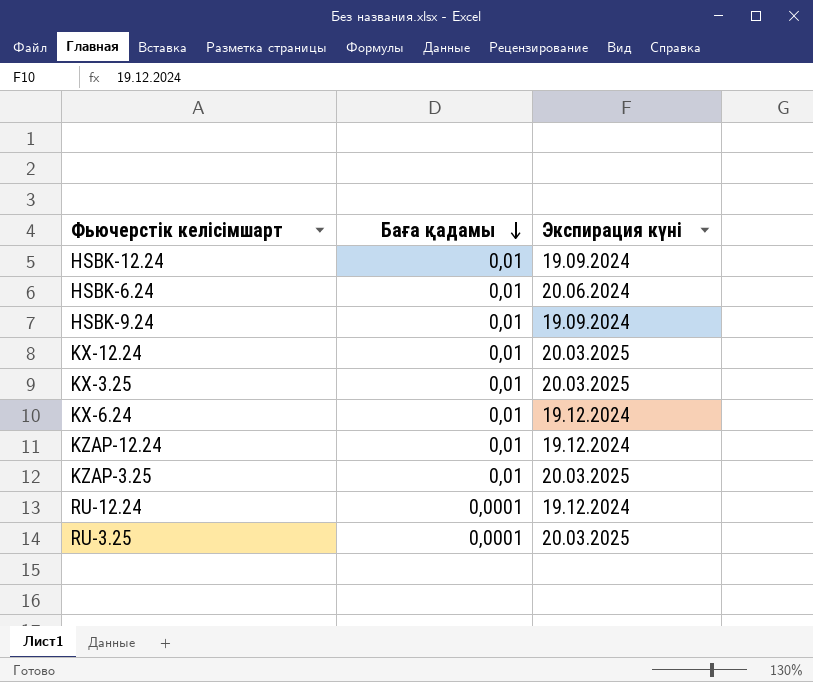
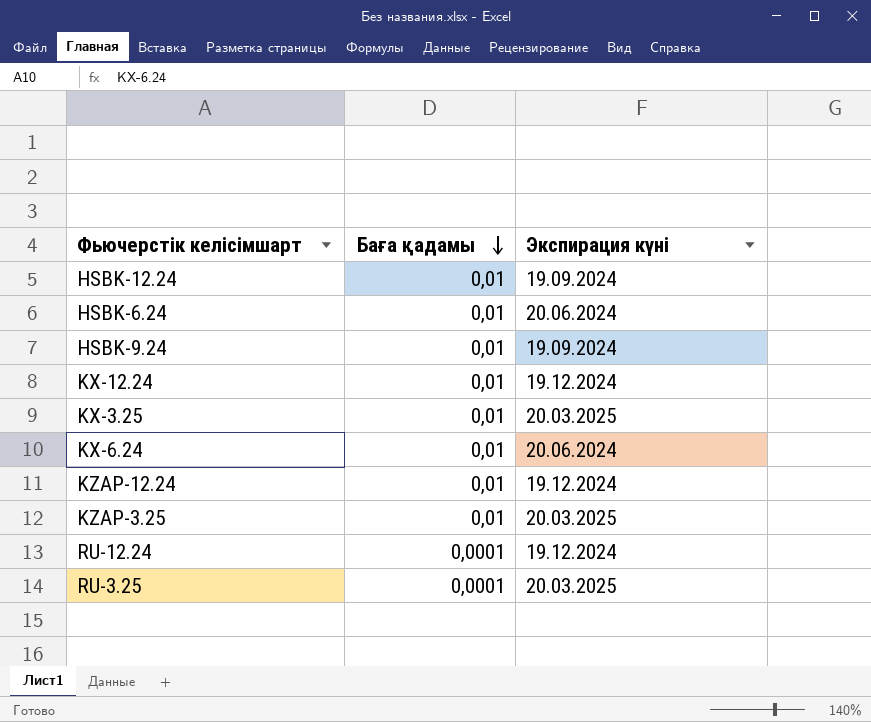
KX-12.24 | Экспирация күні: 20.03.2025 -> 19.12.2024
KX-6.24 | Экспирация күні: 19.12.2024 -> 20.06.2024

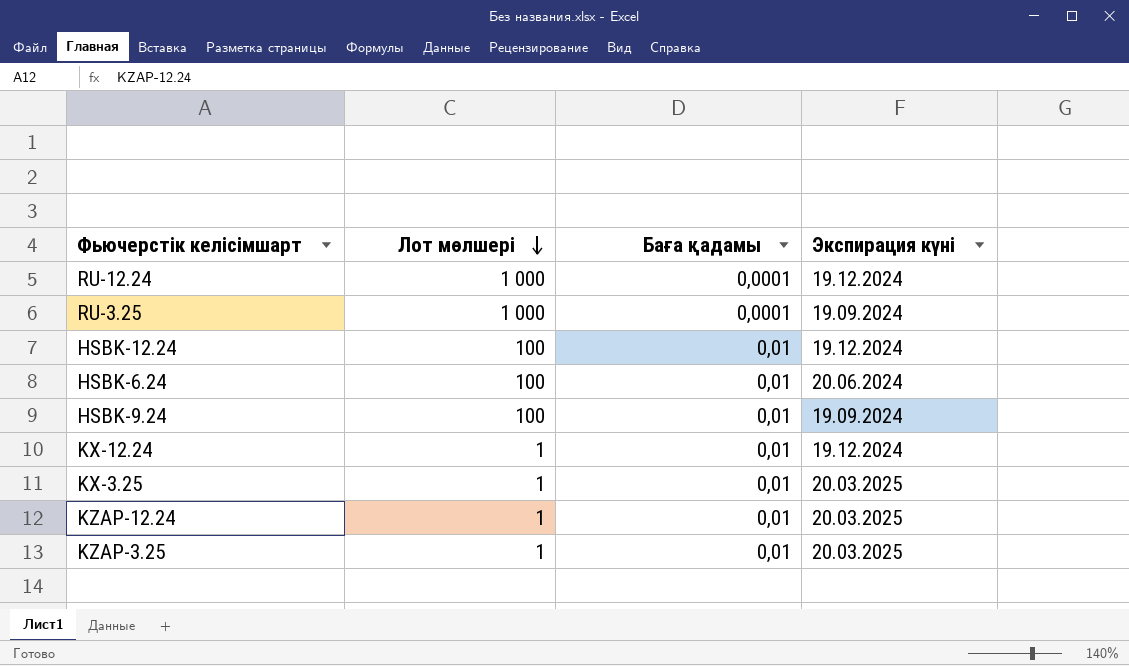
row order: Баға қадамы descending -> Лот мөлшері descending
column Лот мөлшері | position: none -> 2
row KX-6.24: 0,01 | 20.06.2024 -> none
RU-3.25 | Экспирация күні: 20.03.2025 -> 19.09.2024
HSBK-12.24 | Экспирация күні: 19.09.2024 -> 19.12.2024
KZAP-12.24 | Экспирация күні: 19.12.2024 -> 20.03.2025

